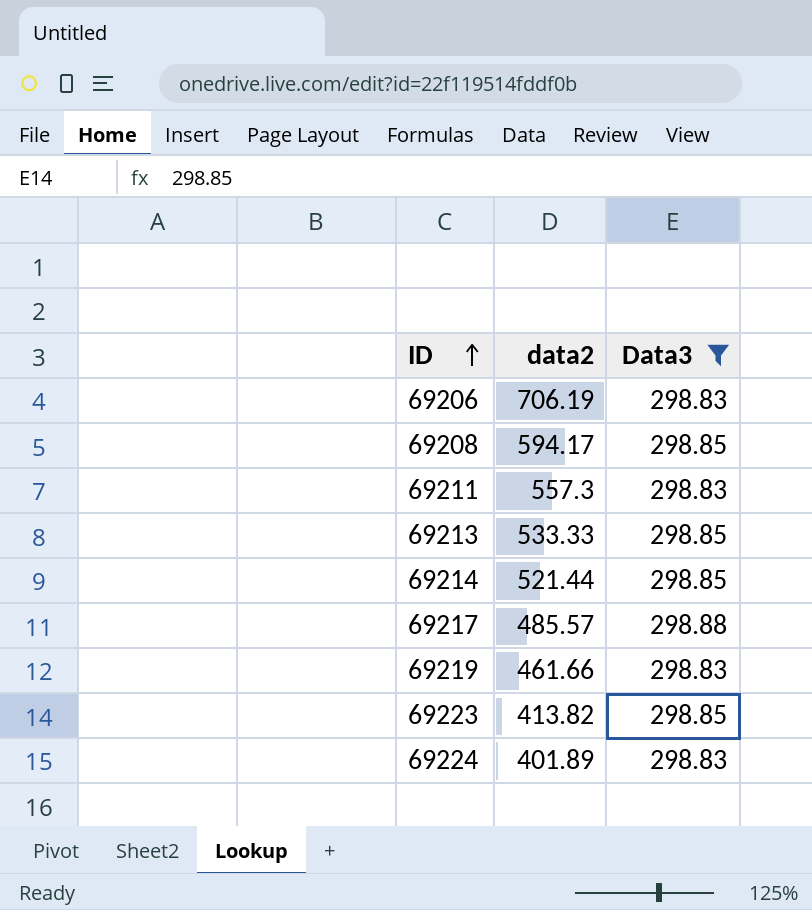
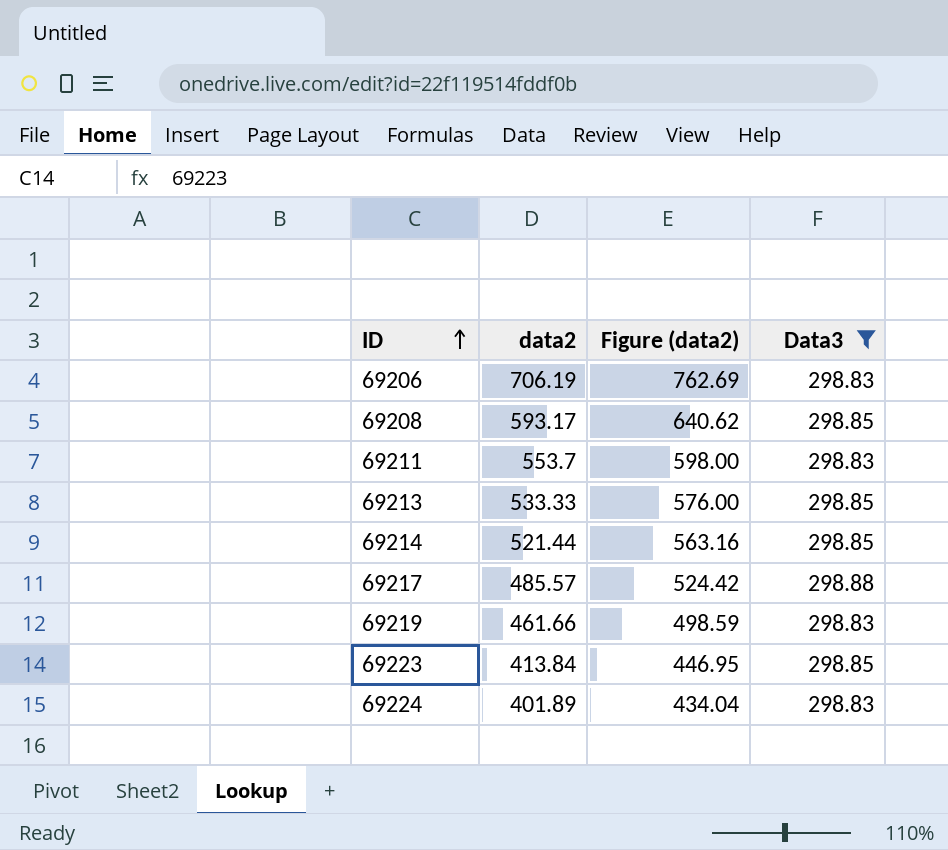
column Figure (data2) | formula: none -> [data2] * 1.08
69208 | data2: 594.17 -> 593.17
69211 | data2: 557.3 -> 553.7
69223 | data2: 413.82 -> 413.84

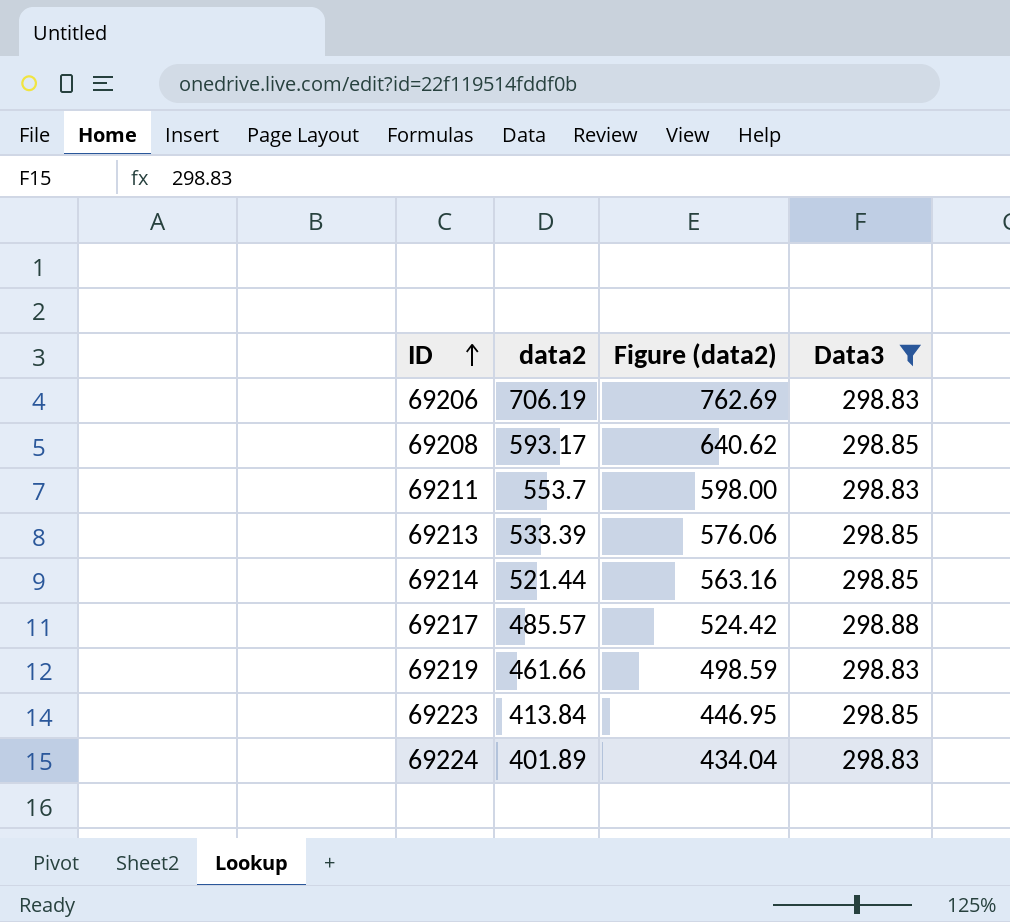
69213 | data2: 533.33 -> 533.39
69213 | Figure (data2): 576.00 -> 576.06

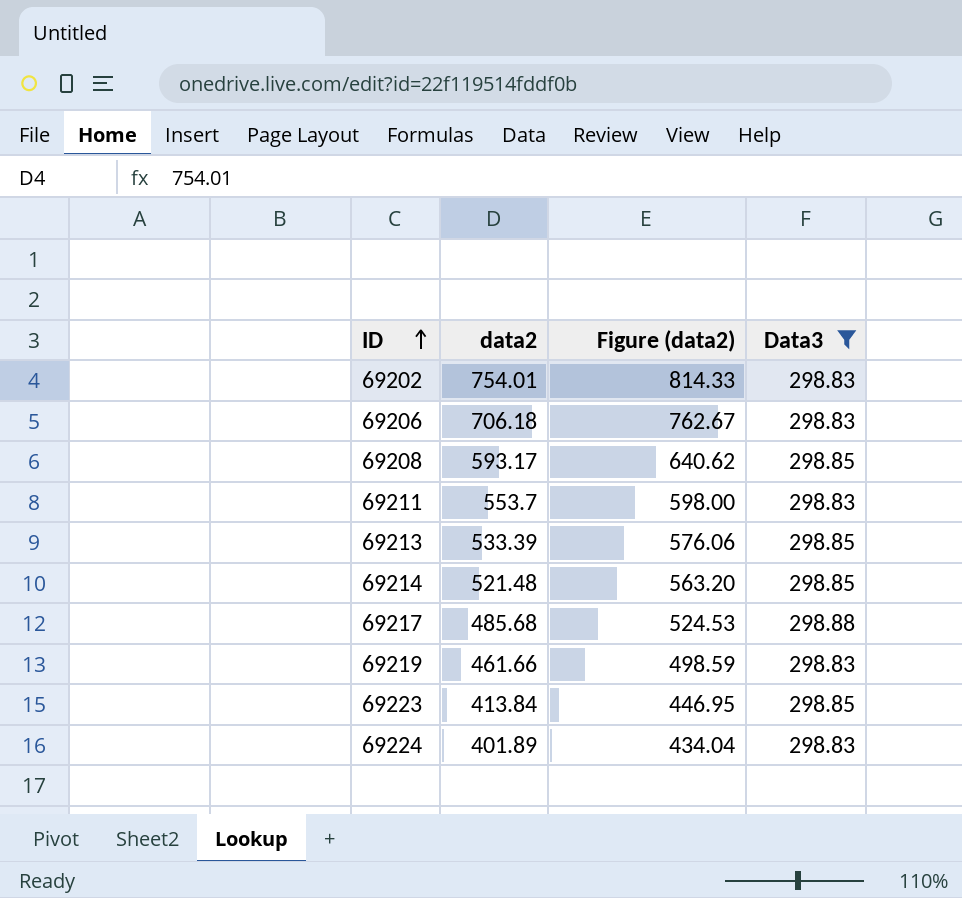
row 69202: none -> 754.01 | 814.33 | 298.83
69206 | data2: 706.19 -> 706.18
69206 | Figure (data2): 762.69 -> 762.67
69214 | data2: 521.44 -> 521.48
69214 | Figure (data2): 563.16 -> 563.20
69217 | data2: 485.57 -> 485.68
69217 | Figure (data2): 524.42 -> 524.53

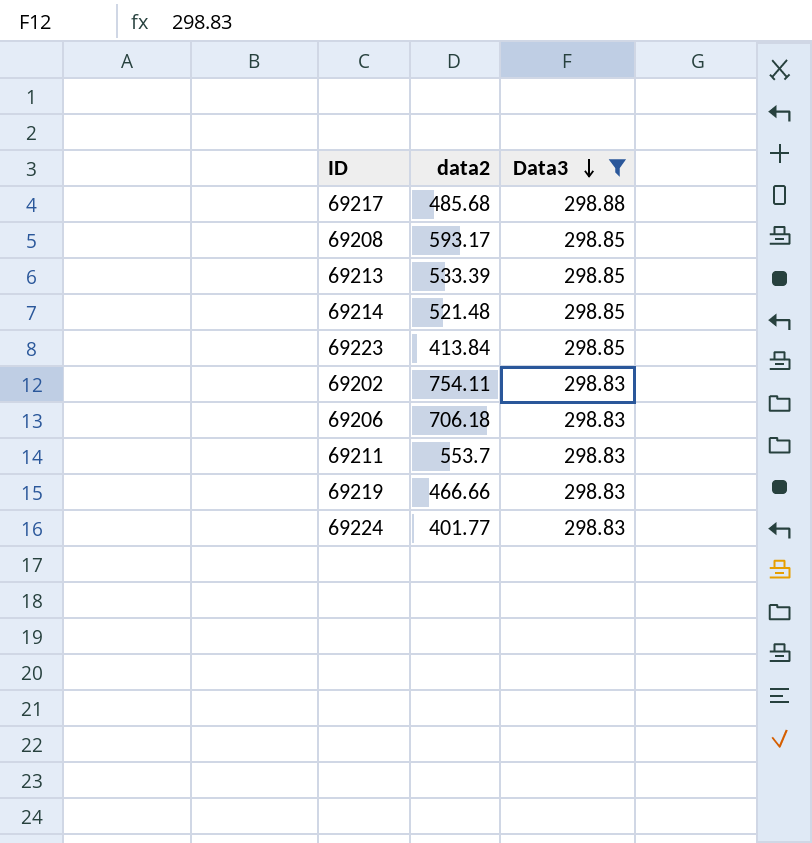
row order: ID ascending -> Data3 descending
column Figure (data2) | formula: [data2] * 1.08 -> none
69202 | data2: 754.01 -> 754.11
69219 | data2: 461.66 -> 466.66
69224 | data2: 401.89 -> 401.77

